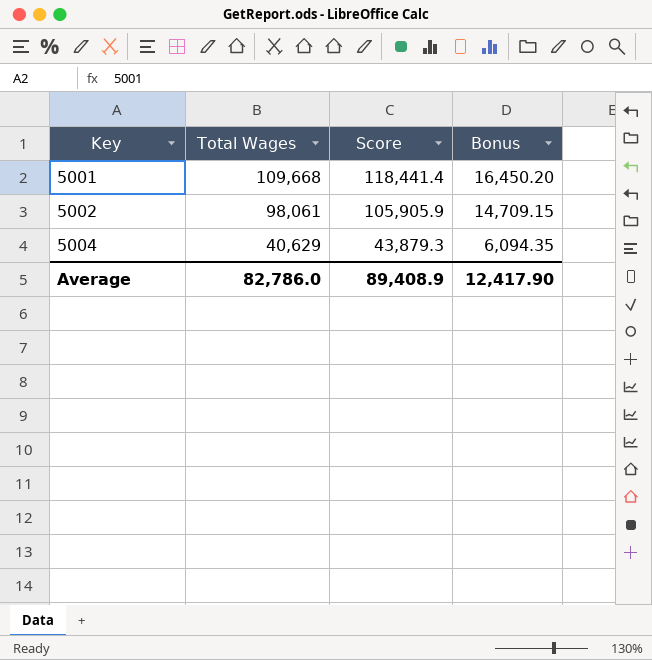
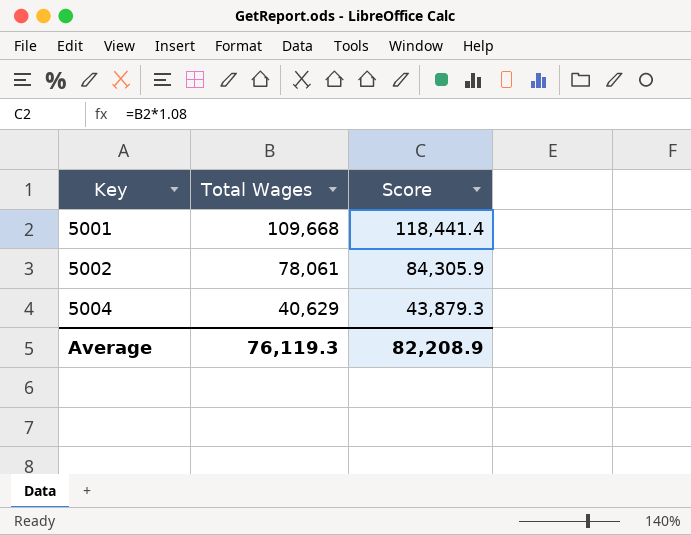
column Bonus | formula: [Total Wages] * 0.15 -> none
5002 | Total Wages: 98,061 -> 78,061
5002 | Score: 105,905.9 -> 84,305.9
Average | Total Wages: 82,786.0 -> 76,119.3
Average | Score: 89,408.9 -> 82,208.9

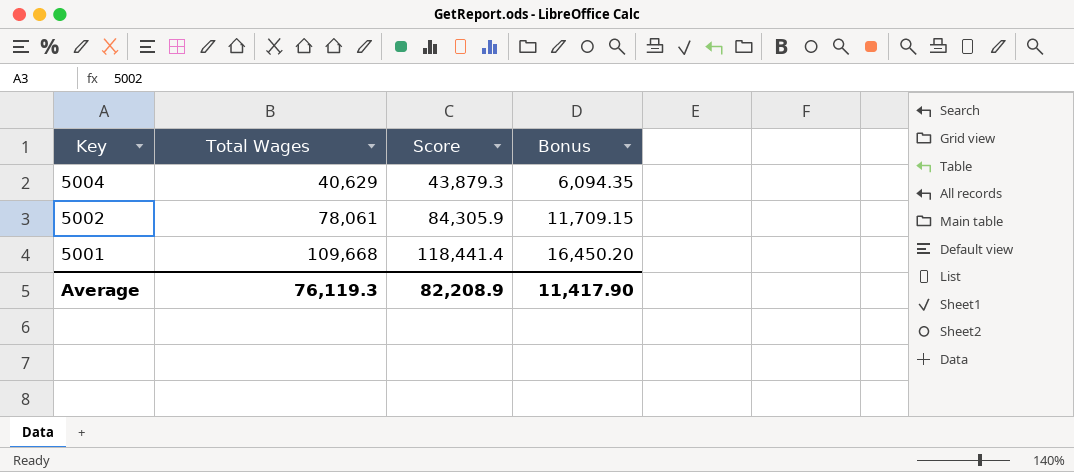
row order: Key ascending -> Key descending
column Bonus | formula: none -> [Total Wages] * 0.15

